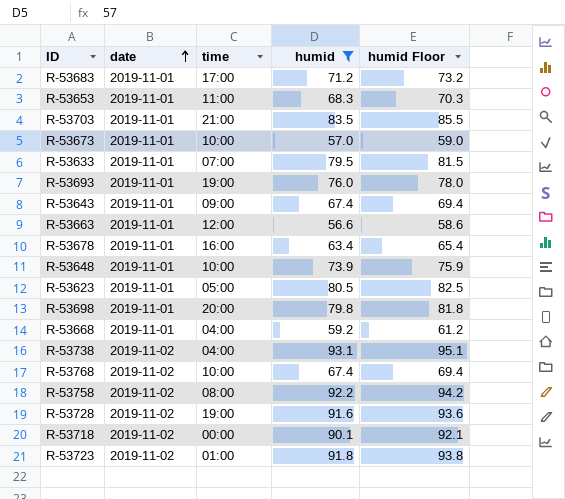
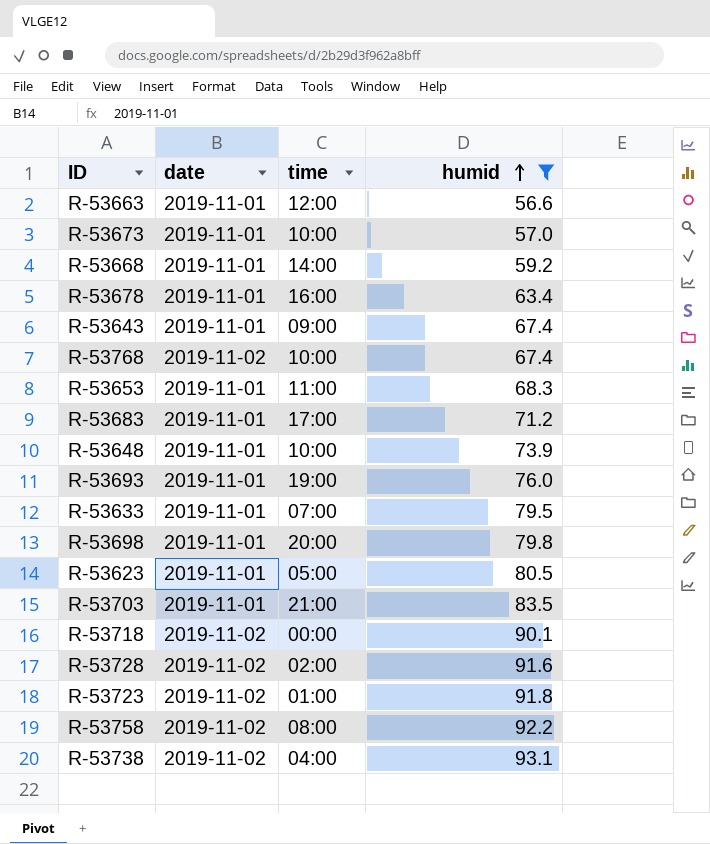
row order: date ascending -> humid ascending
column humid Floor | formula: [humid] + 2 -> none
R-53668 | time: 04:00 -> 14:00
R-53728 | time: 19:00 -> 02:00

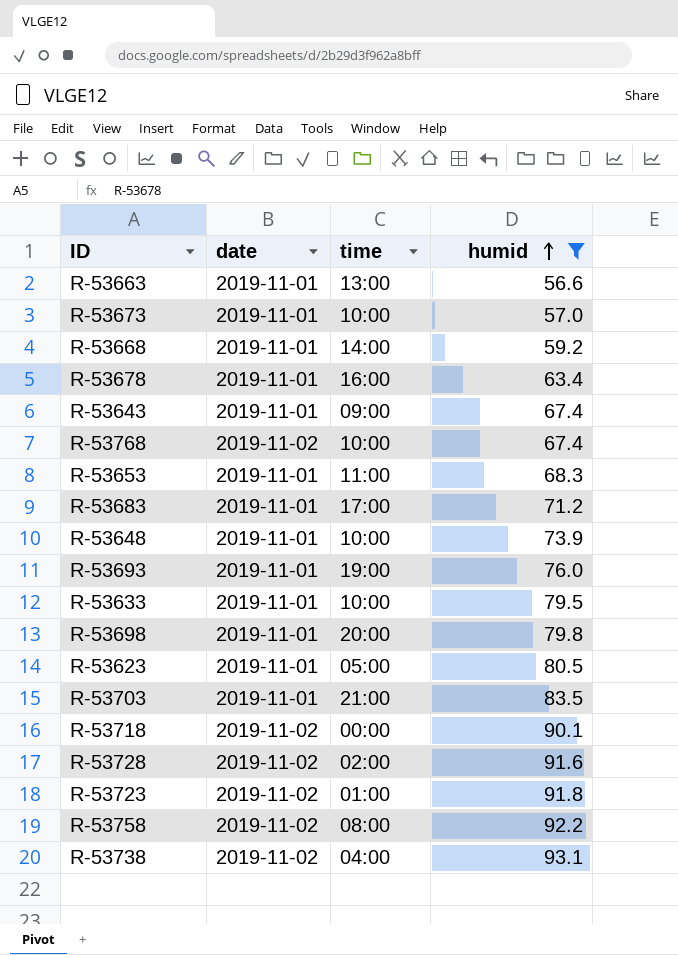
R-53663 | time: 12:00 -> 13:00
R-53633 | time: 07:00 -> 10:00

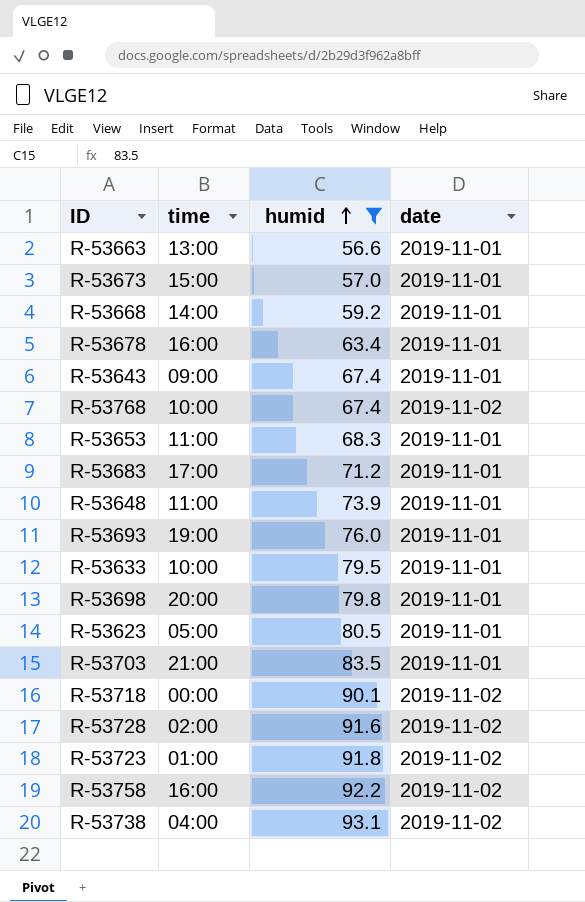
column date | position: 2 -> 4
R-53673 | time: 10:00 -> 15:00
R-53648 | time: 10:00 -> 11:00
R-53758 | time: 08:00 -> 16:00

